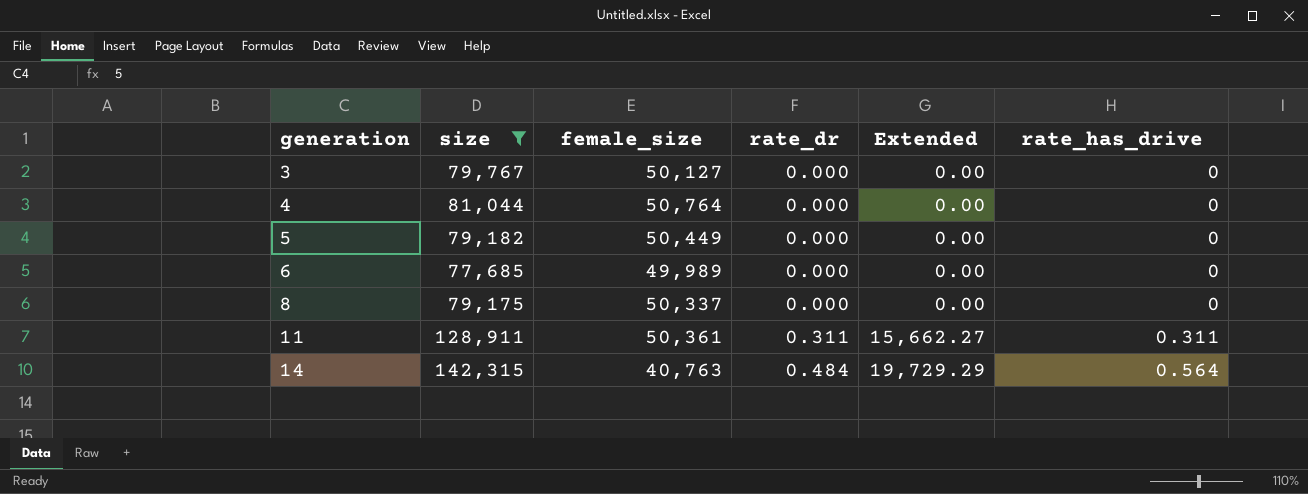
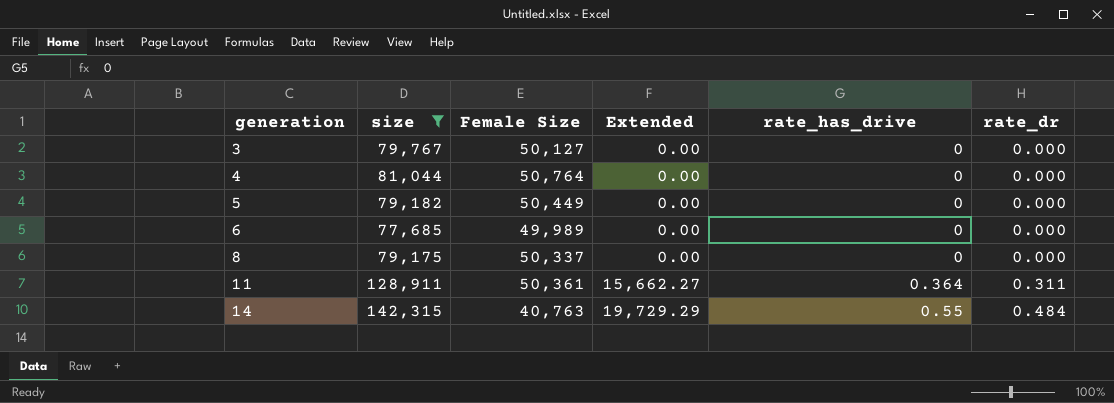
column name: female_size -> Female Size
column rate_dr | position: 4 -> 6
11 | rate_has_drive: 0.311 -> 0.364
14 | rate_has_drive: 0.564 -> 0.55

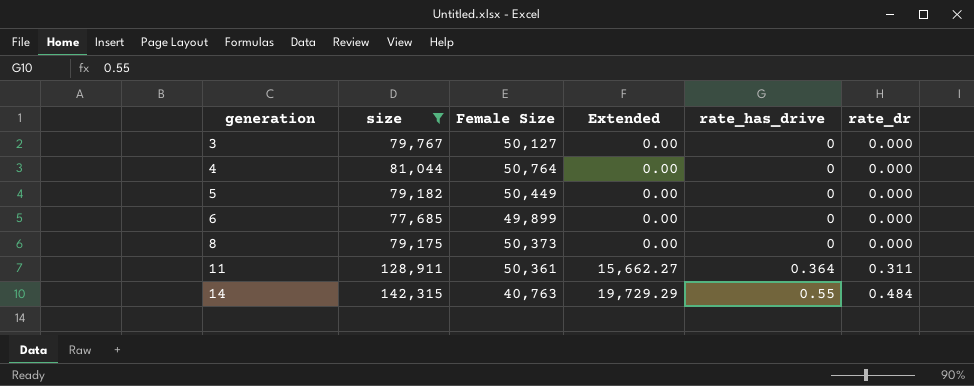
6 | Female Size: 49,989 -> 49,899
8 | Female Size: 50,337 -> 50,373

